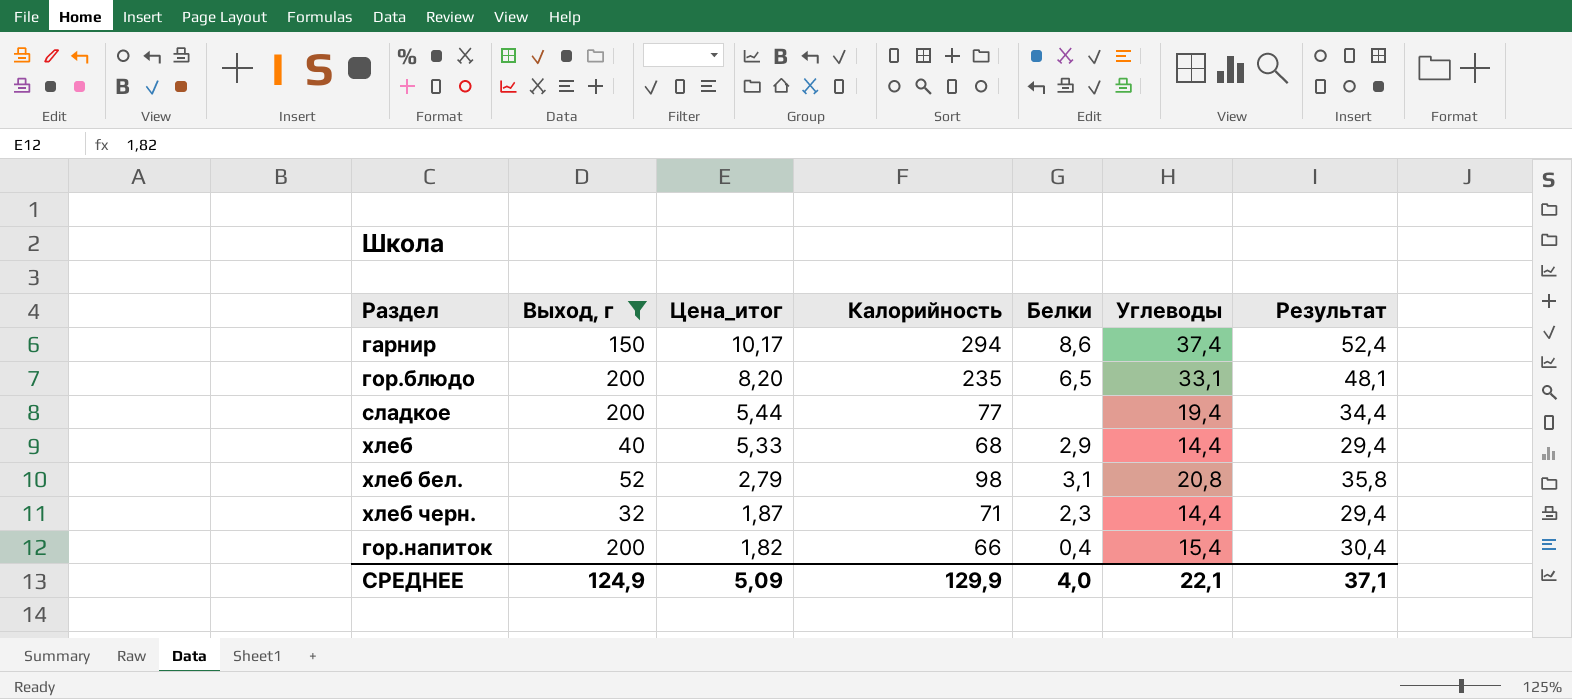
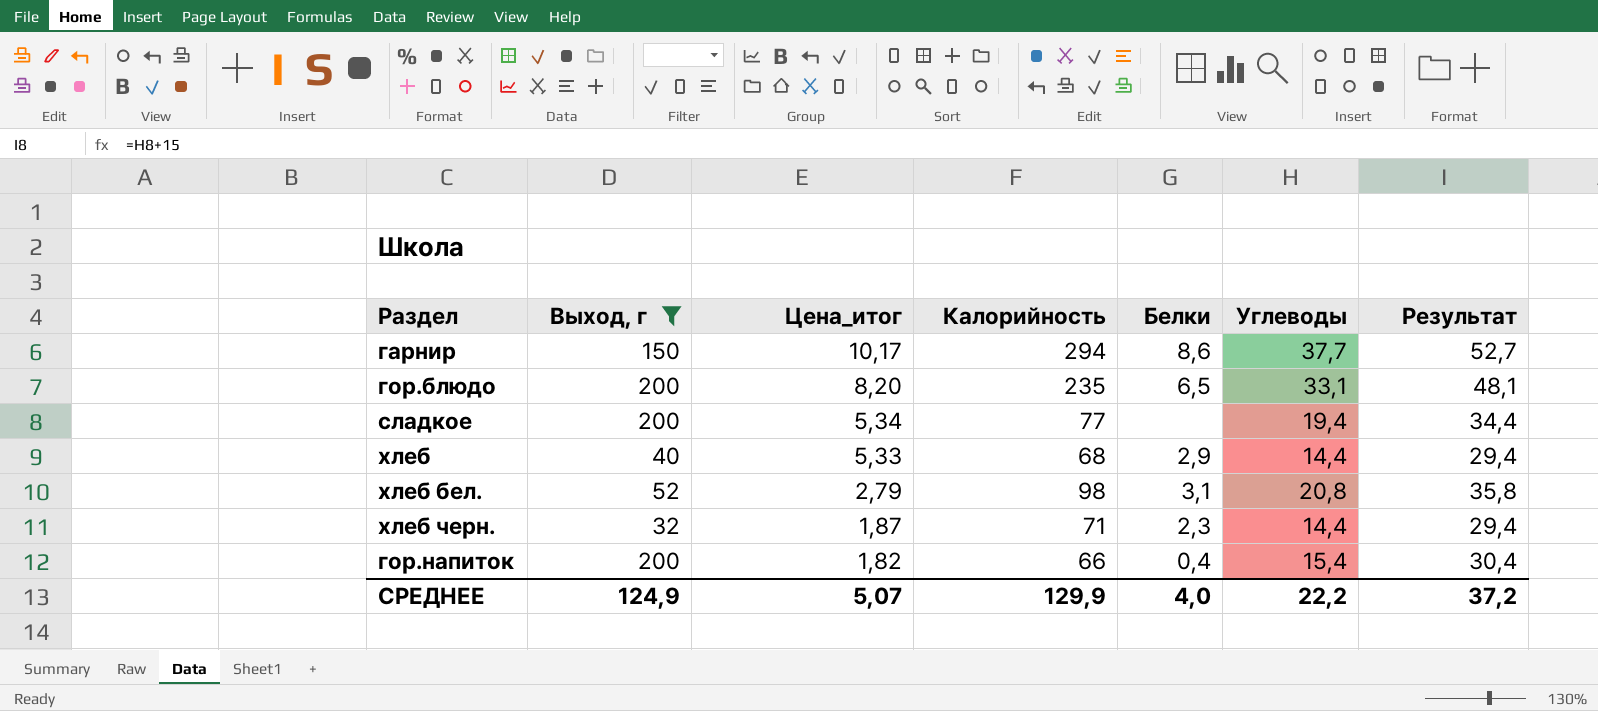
гарнир | Углеводы: 37,4 -> 37,7
гарнир | Результат: 52,4 -> 52,7
сладкое | Цена_итог: 5,44 -> 5,34
СРЕДНЕЕ | Цена_итог: 5,09 -> 5,07
СРЕДНЕЕ | Углеводы: 22,1 -> 22,2
СРЕДНЕЕ | Результат: 37,1 -> 37,2

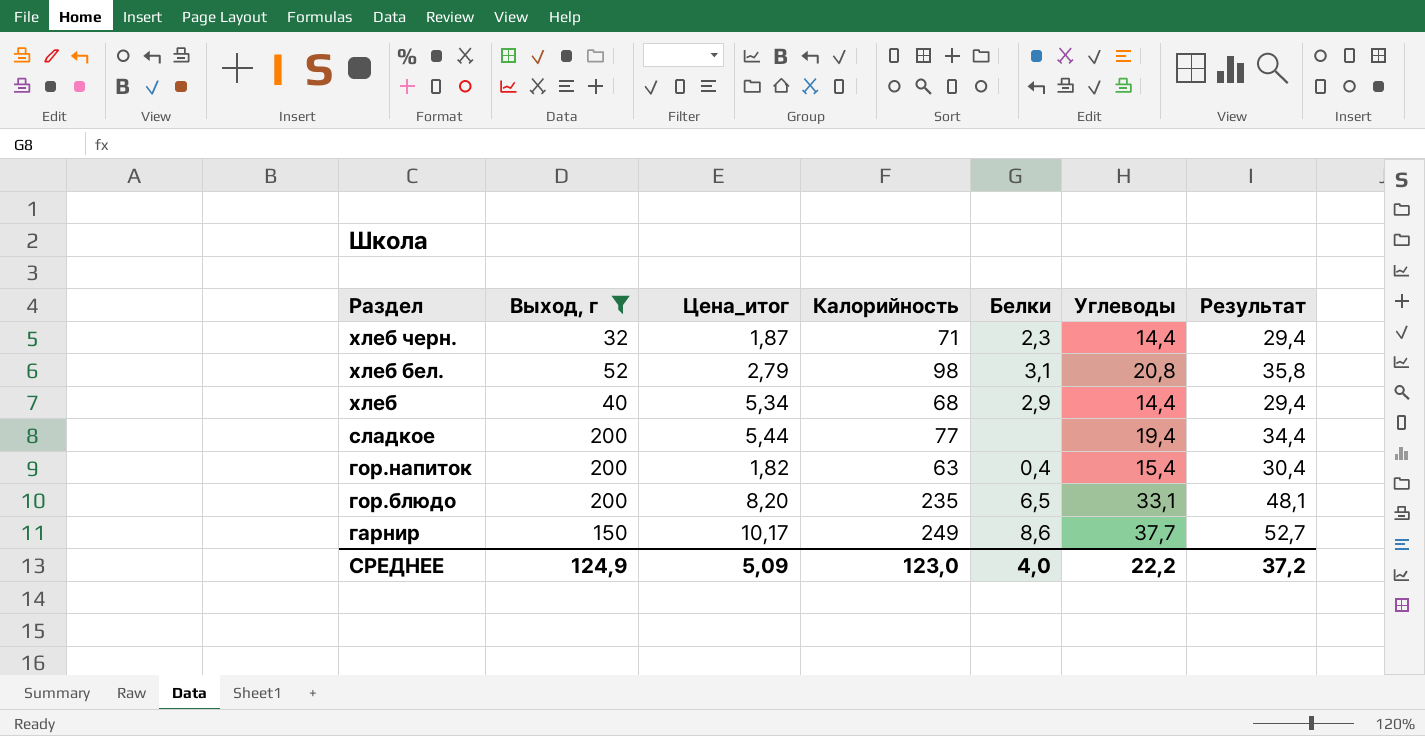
row order: Цена_итог descending -> Раздел descending
хлеб | Цена_итог: 5,33 -> 5,34
сладкое | Цена_итог: 5,34 -> 5,44
гор.напиток | Калорийность: 66 -> 63
гарнир | Калорийность: 294 -> 249
СРЕДНЕЕ | Цена_итог: 5,07 -> 5,09
СРЕДНЕЕ | Калорийность: 129,9 -> 123,0

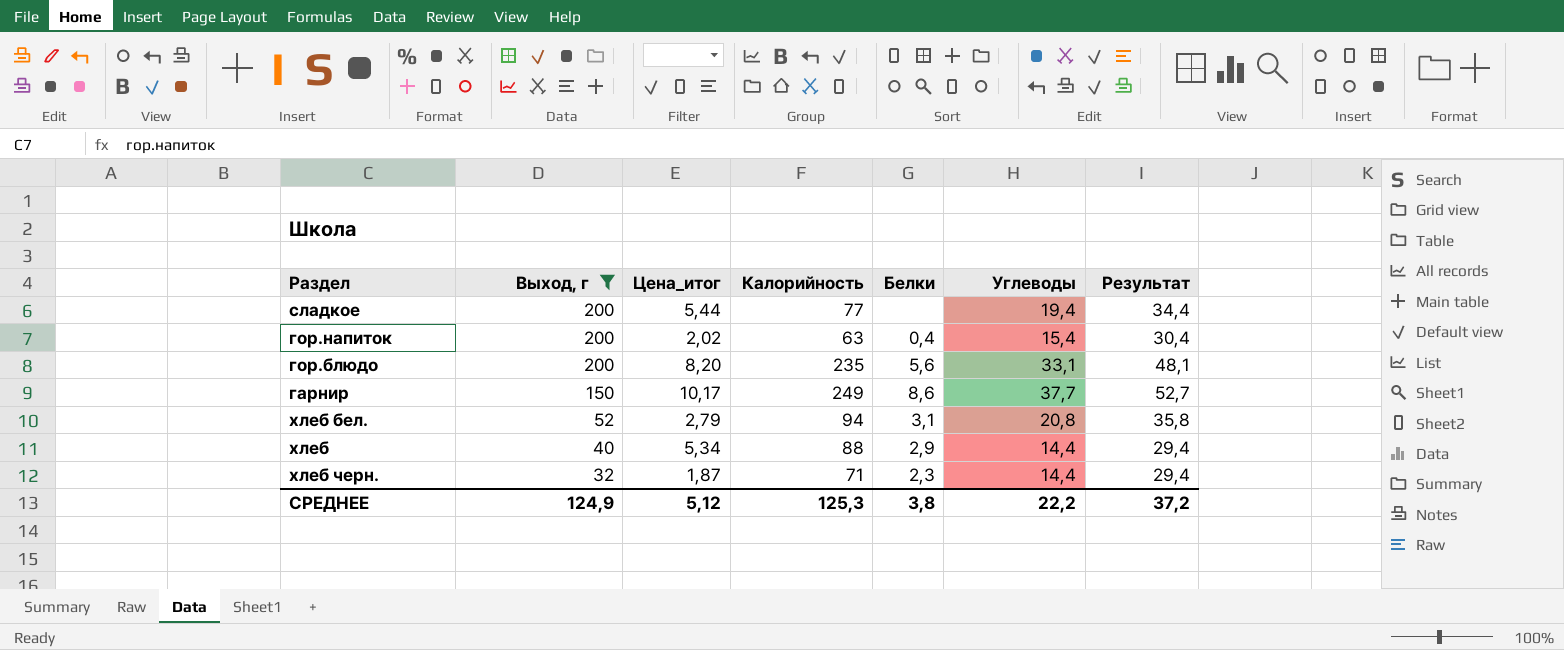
row order: Раздел descending -> Выход, г descending
гор.напиток | Цена_итог: 1,82 -> 2,02
гор.блюдо | Белки: 6,5 -> 5,6
хлеб бел. | Калорийность: 98 -> 94
хлеб | Калорийность: 68 -> 88
СРЕДНЕЕ | Цена_итог: 5,09 -> 5,12
СРЕДНЕЕ | Калорийность: 123,0 -> 125,3
СРЕДНЕЕ | Белки: 4,0 -> 3,8

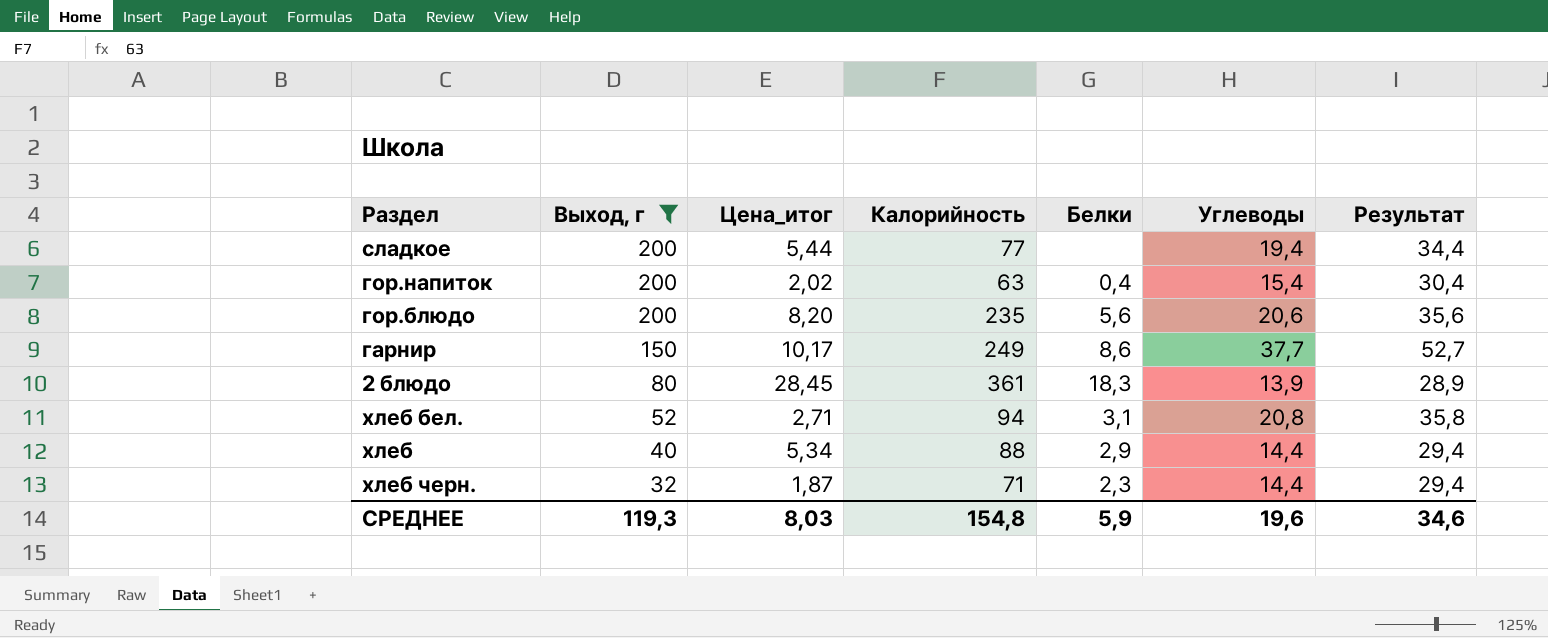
гор.блюдо | Углеводы: 33,1 -> 20,6
гор.блюдо | Результат: 48,1 -> 35,6
row 2 блюдо: none -> 80 | 28,45 | 361 | 18,3 | 13,9 | 28,9
хлеб бел. | Цена_итог: 2,79 -> 2,71
СРЕДНЕЕ | Выход, г: 124,9 -> 119,3
СРЕДНЕЕ | Цена_итог: 5,12 -> 8,03
СРЕДНЕЕ | Калорийность: 125,3 -> 154,8
СРЕДНЕЕ | Белки: 3,8 -> 5,9
СРЕДНЕЕ | Углеводы: 22,2 -> 19,6
СРЕДНЕЕ | Результат: 37,2 -> 34,6

